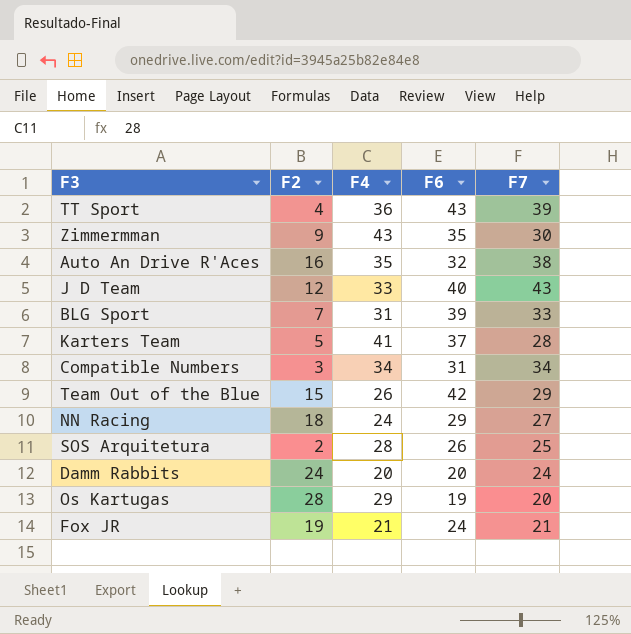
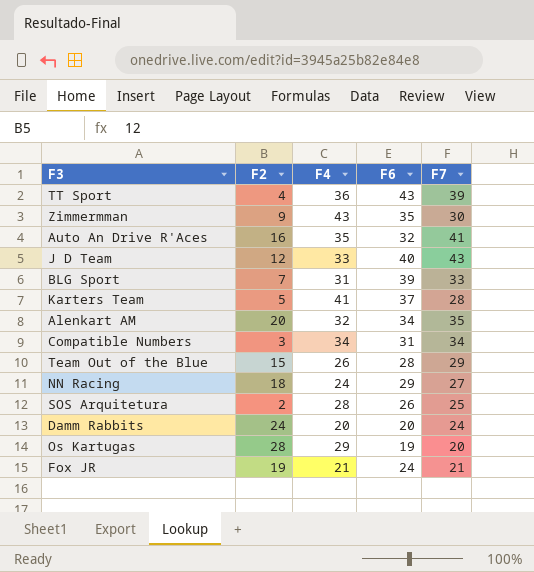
Auto An Drive R'Aces | F7: 38 -> 41
row Alenkart AM: none -> 20 | 32 | 34 | 35
Team Out of the Blue | F6: 42 -> 28

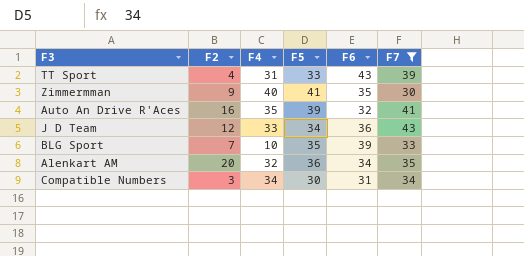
filter: none -> F7 >= 30
column F5 | position: none -> 4
TT Sport | F4: 36 -> 31
Zimmermman | F4: 43 -> 40
J D Team | F6: 40 -> 36
BLG Sport | F4: 31 -> 10

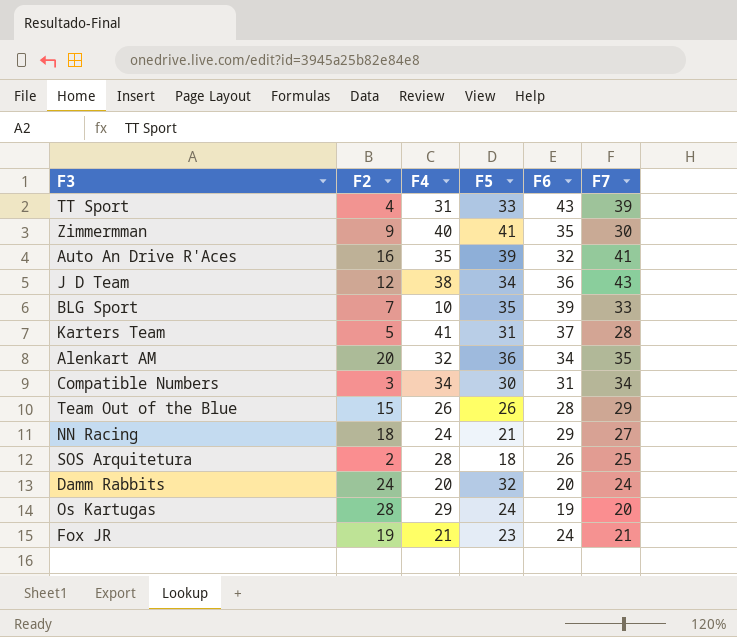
filter: F7 >= 30 -> none
J D Team | F4: 33 -> 38

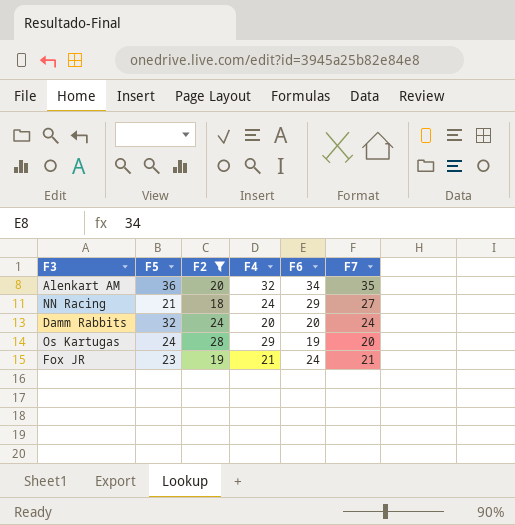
filter: none -> F2 >= 18
column F5 | position: 4 -> 2

